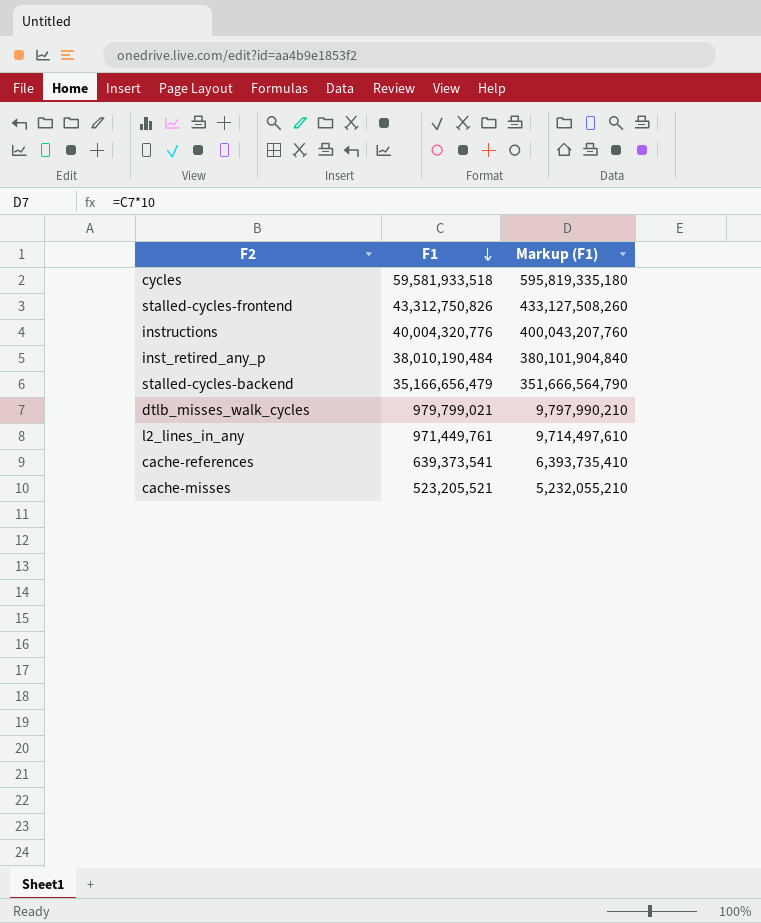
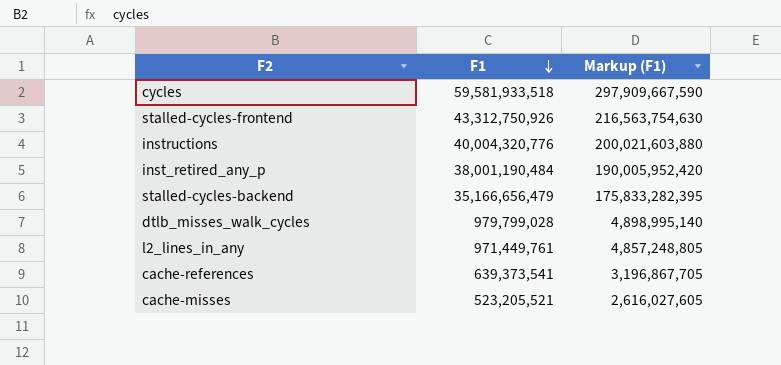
column Markup (F1) | formula: [F1] * 10 -> [F1] * 5
stalled-cycles-frontend | F1: 43,312,750,826 -> 43,312,750,926
inst_retired_any_p | F1: 38,010,190,484 -> 38,001,190,484
dtlb_misses_walk_cycles | F1: 979,799,021 -> 979,799,028

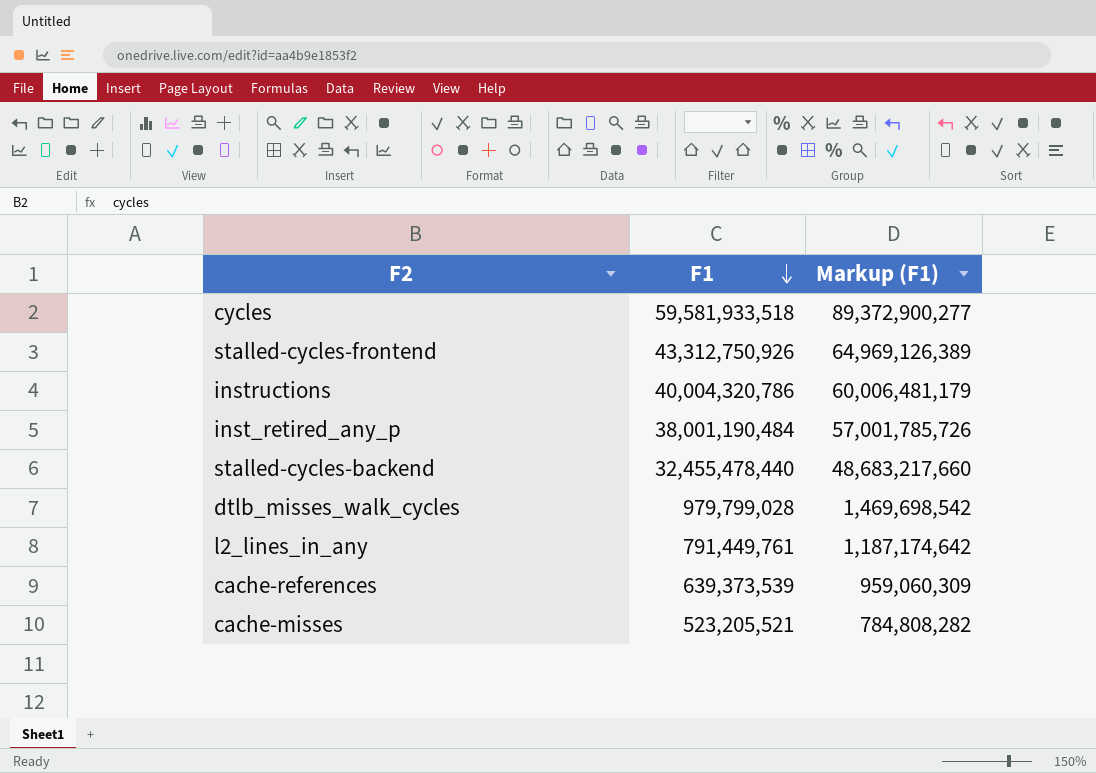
column Markup (F1) | formula: [F1] * 5 -> [F1] * 1.5
instructions | F1: 40,004,320,776 -> 40,004,320,786
stalled-cycles-backend | F1: 35,166,656,479 -> 32,455,478,440
l2_lines_in_any | F1: 971,449,761 -> 791,449,761
cache-references | F1: 639,373,541 -> 639,373,539

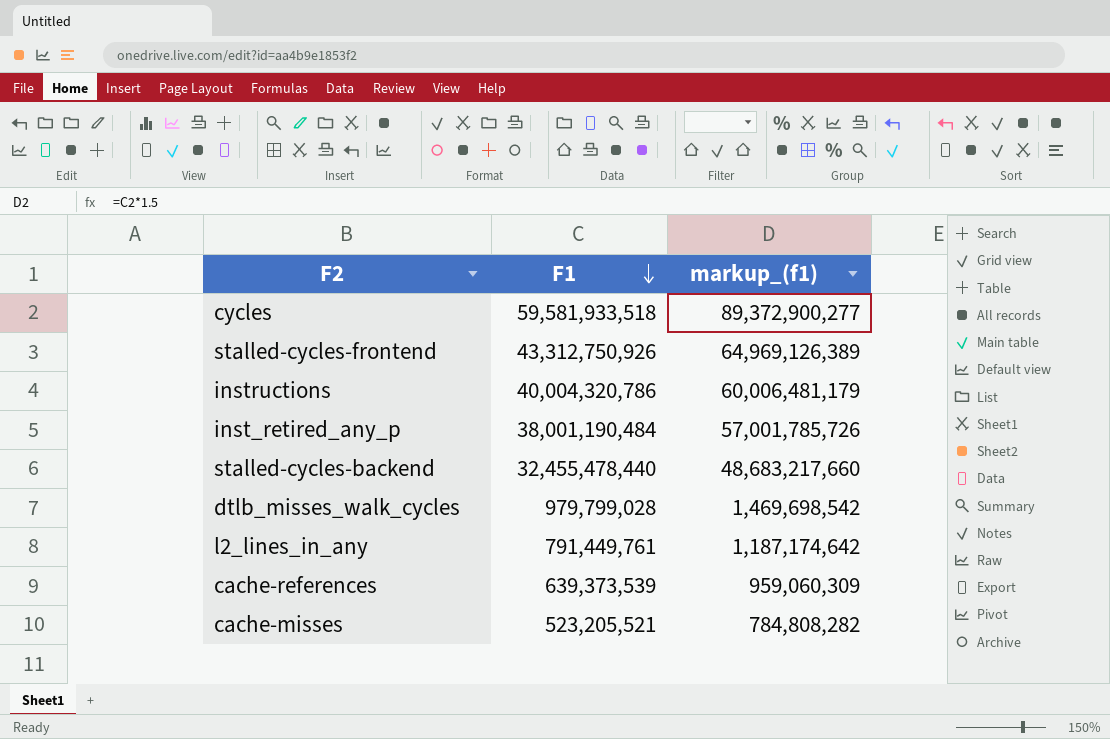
column name: Markup (F1) -> markup_(f1)

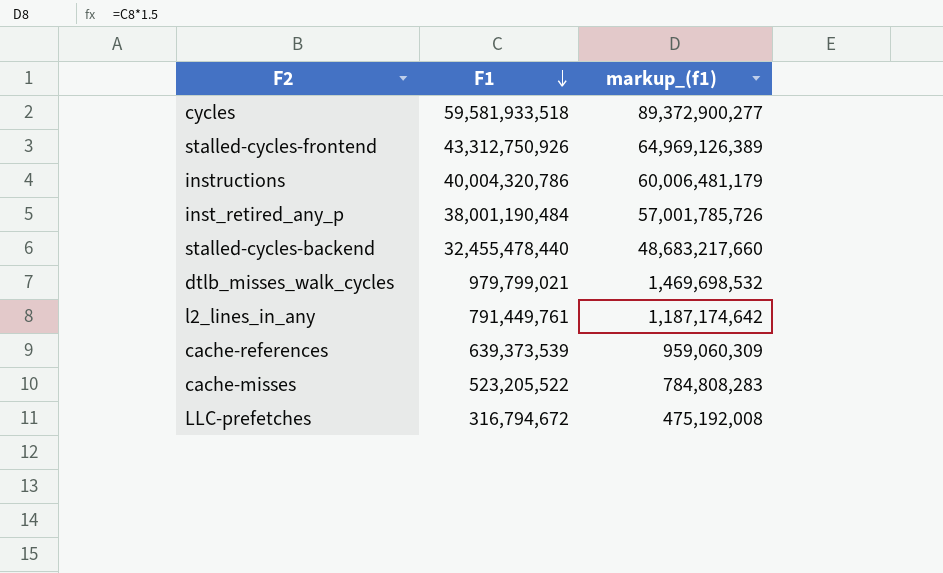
dtlb_misses_walk_cycles | F1: 979,799,028 -> 979,799,021
dtlb_misses_walk_cycles | markup_(f1): 1,469,698,542 -> 1,469,698,532
cache-misses | F1: 523,205,521 -> 523,205,522
cache-misses | markup_(f1): 784,808,282 -> 784,808,283
row LLC-prefetches: none -> 316,794,672 | 475,192,008

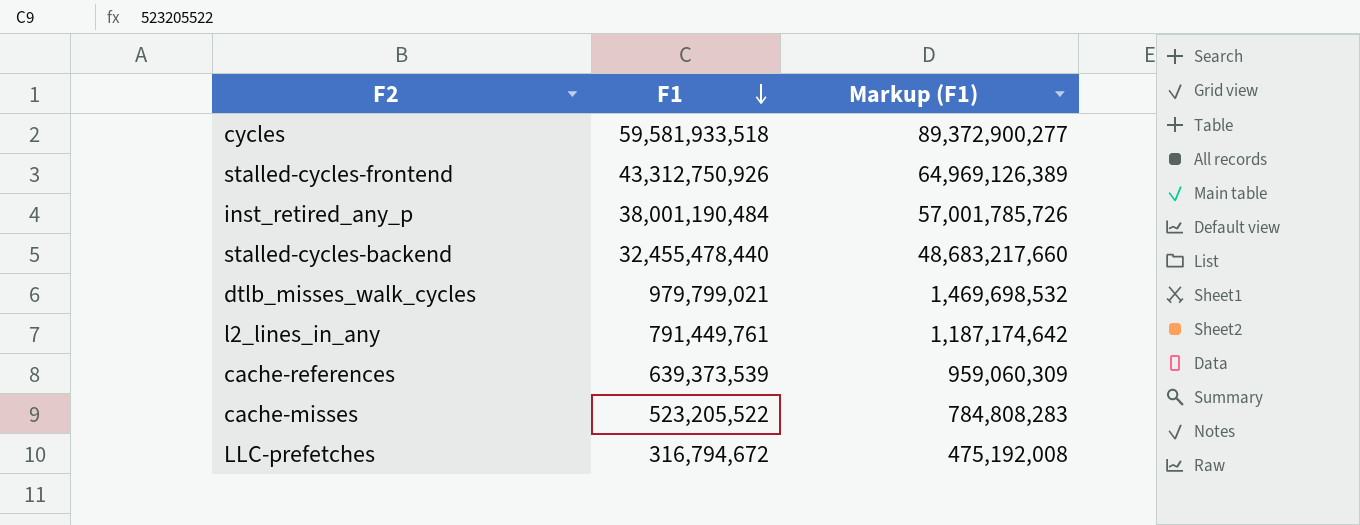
column name: markup_(f1) -> Markup (F1)
row instructions: 40,004,320,786 | 60,006,481,179 -> none

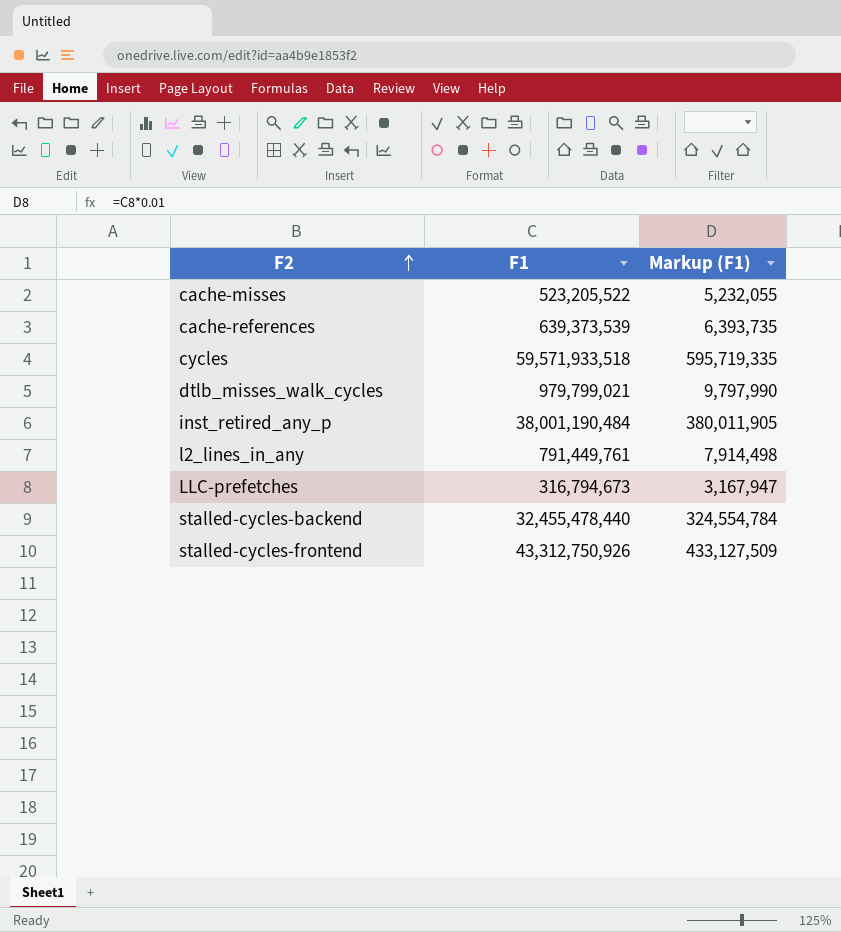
row order: F1 descending -> F2 ascending
column Markup (F1) | formula: [F1] * 1.5 -> [F1] * 0.01
cycles | F1: 59,581,933,518 -> 59,571,933,518
LLC-prefetches | F1: 316,794,672 -> 316,794,673

